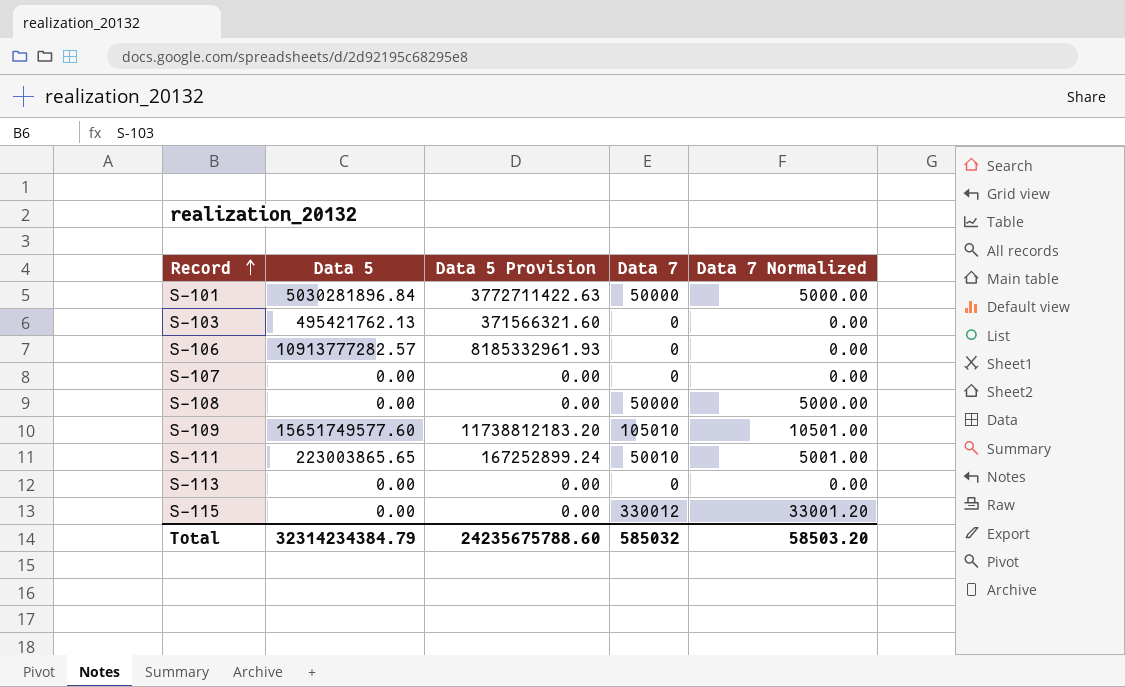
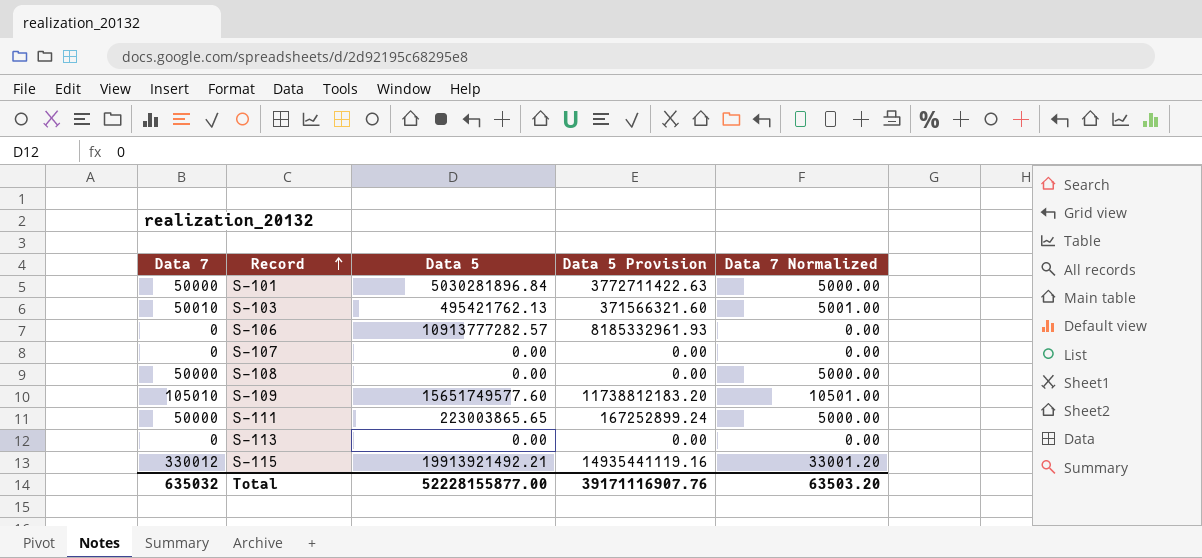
column Data 7 | position: 4 -> 1
S-103 | Data 7: 0 -> 50010
S-103 | Data 7 Normalized: 0.00 -> 5001.00
S-111 | Data 7: 50010 -> 50000
S-111 | Data 7 Normalized: 5001.00 -> 5000.00
S-115 | Data 5: 0.00 -> 19913921492.21
S-115 | Data 5 Provision: 0.00 -> 14935441119.16
Total | Data 7: 585032 -> 635032
Total | Data 5: 32314234384.79 -> 52228155877.00
Total | Data 5 Provision: 24235675788.60 -> 39171116907.76
Total | Data 7 Normalized: 58503.20 -> 63503.20

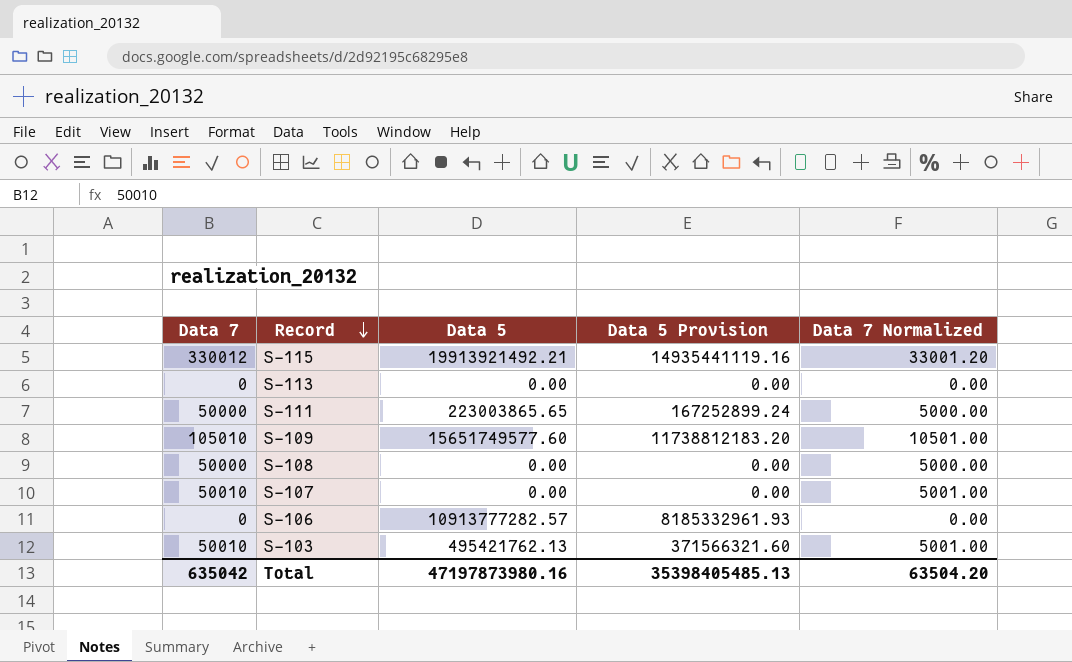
row order: Record ascending -> Record descending
row S-101: 50000 | 5030281896.84 | 3772711422.63 | 5000.00 -> none
S-107 | Data 7: 0 -> 50010
S-107 | Data 7 Normalized: 0.00 -> 5001.00
Total | Data 7: 635032 -> 635042
Total | Data 5: 52228155877.00 -> 47197873980.16
Total | Data 5 Provision: 39171116907.76 -> 35398405485.13
Total | Data 7 Normalized: 63503.20 -> 63504.20

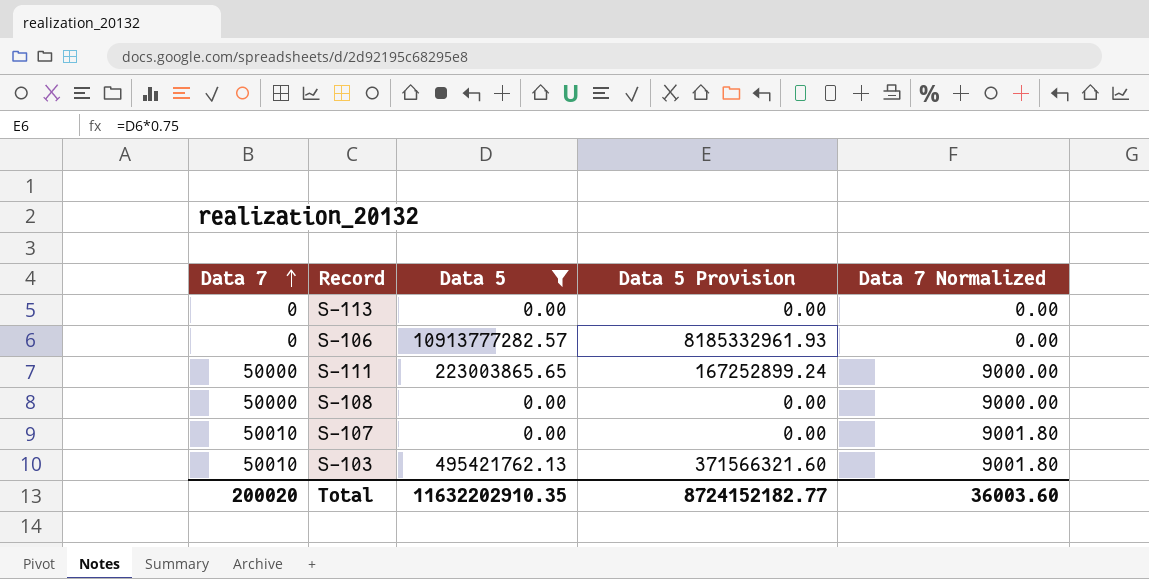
filter: none -> Data 5 <= 10913777282.57
row order: Record descending -> Data 7 ascending
column Data 7 Normalized | formula: [Data 7] * 0.1 -> [Data 7] * 0.18
Total | Data 7: 635042 -> 200020
Total | Data 5: 47197873980.16 -> 11632202910.35
Total | Data 5 Provision: 35398405485.13 -> 8724152182.77
Total | Data 7 Normalized: 63504.20 -> 36003.60

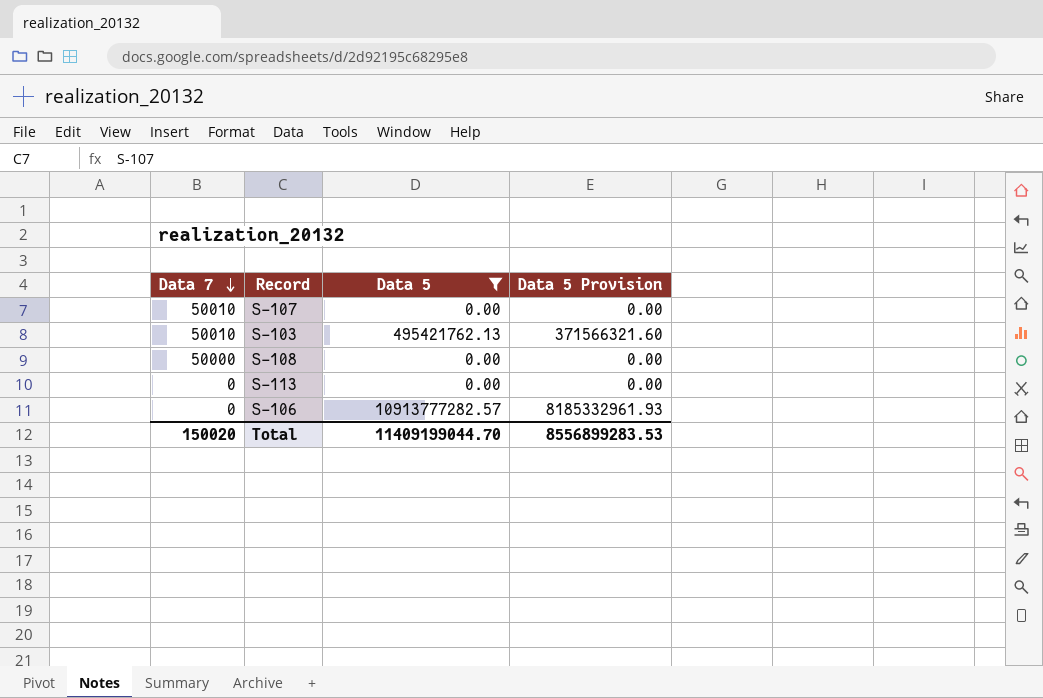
row order: Data 7 ascending -> Data 7 descending
column Data 7 Normalized | formula: [Data 7] * 0.18 -> none
row S-111: 50000 | 223003865.65 | 167252899.24 | 9000.00 -> none
Total | Data 7: 200020 -> 150020
Total | Data 5: 11632202910.35 -> 11409199044.70
Total | Data 5 Provision: 8724152182.77 -> 8556899283.53

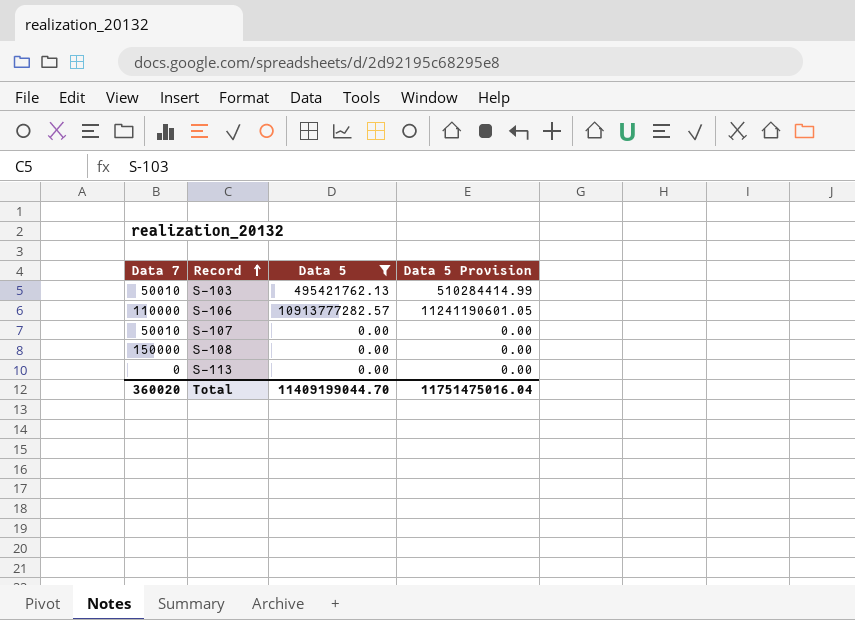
row order: Data 7 descending -> Record ascending
column Data 5 Provision | formula: [Data 5] * 0.75 -> [Data 5] * 1.03
S-106 | Data 7: 0 -> 110000
S-108 | Data 7: 50000 -> 150000
Total | Data 7: 150020 -> 360020
Total | Data 5 Provision: 8556899283.53 -> 11751475016.04

